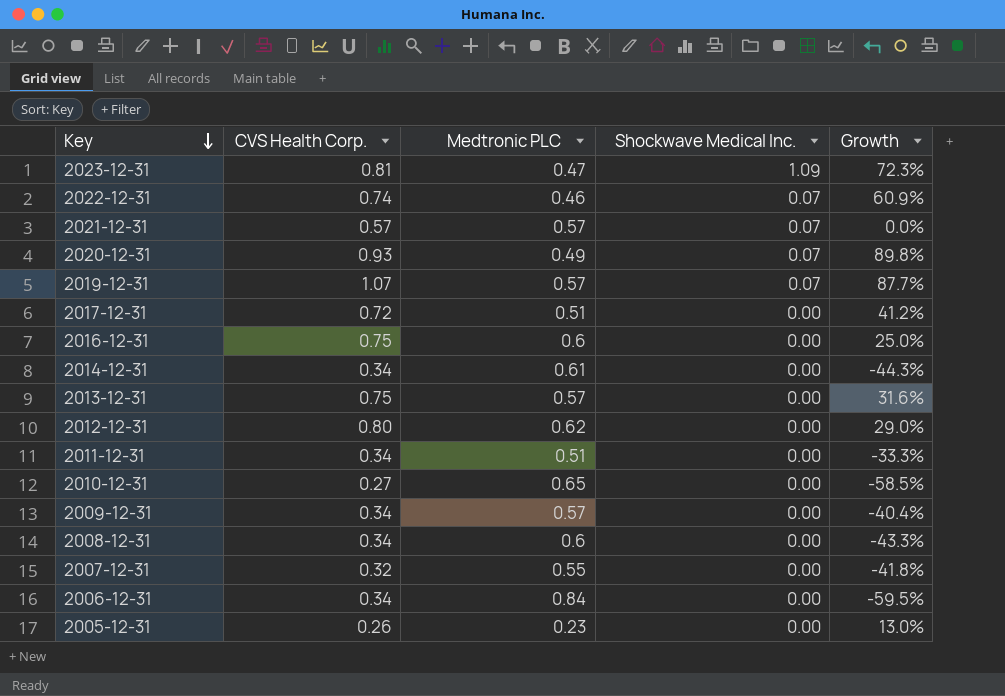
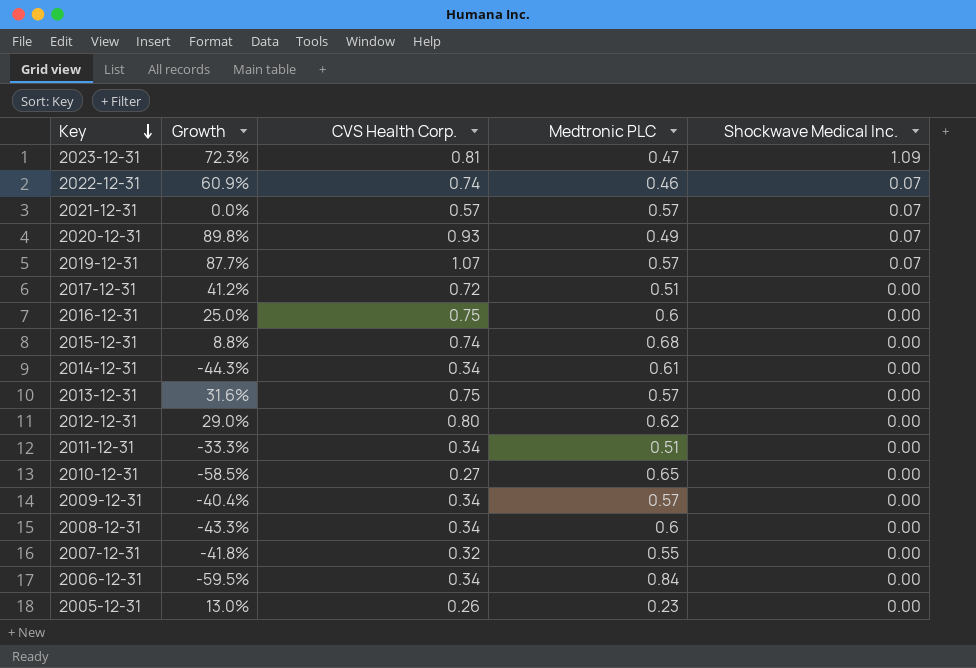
column Growth | position: 5 -> 2
row 2015-12-31: none -> 8.8% | 0.74 | 0.68 | 0.00

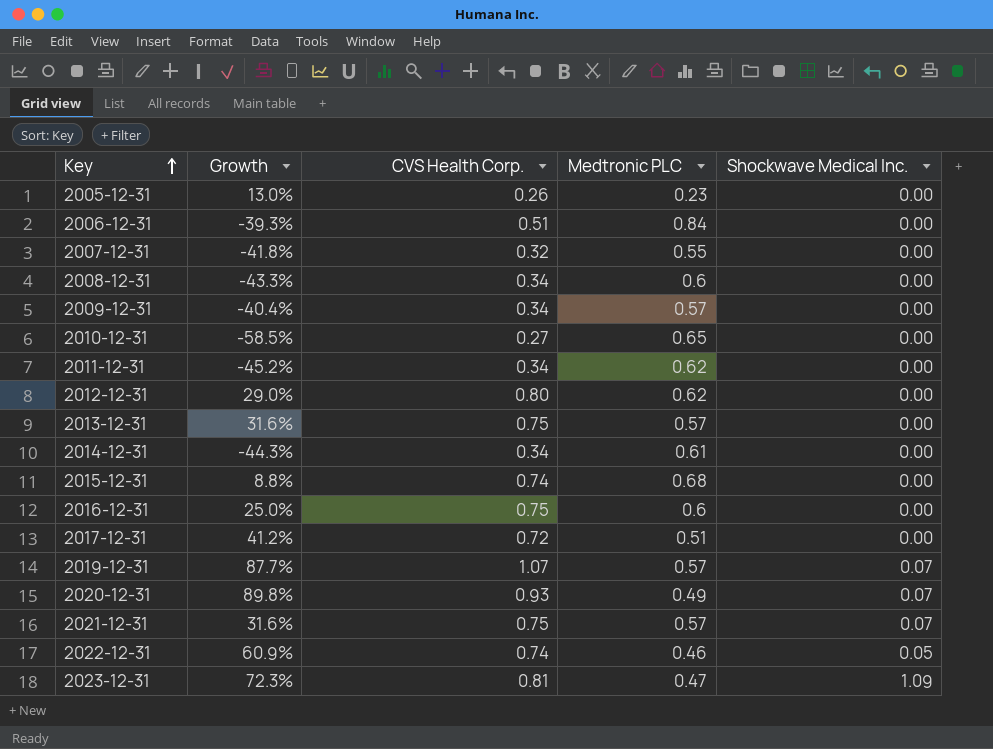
row order: Key descending -> Key ascending
2006-12-31 | Growth: -59.5% -> -39.3%
2006-12-31 | CVS Health Corp.: 0.34 -> 0.51
2011-12-31 | Growth: -33.3% -> -45.2%
2011-12-31 | Medtronic PLC: 0.51 -> 0.62
2021-12-31 | Growth: 0.0% -> 31.6%
2021-12-31 | CVS Health Corp.: 0.57 -> 0.75
2022-12-31 | Shockwave Medical Inc.: 0.07 -> 0.05

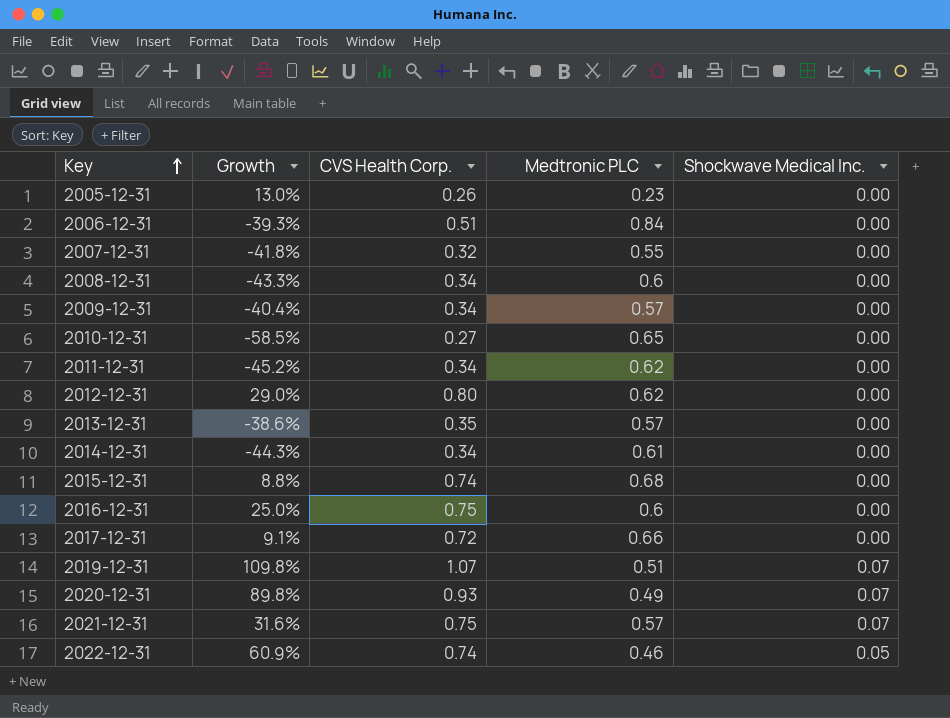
row 2023-12-31: 72.3% | 0.81 | 0.47 | 1.09 -> none
2013-12-31 | Growth: 31.6% -> -38.6%
2013-12-31 | CVS Health Corp.: 0.75 -> 0.35
2017-12-31 | Growth: 41.2% -> 9.1%
2017-12-31 | Medtronic PLC: 0.51 -> 0.66
2019-12-31 | Growth: 87.7% -> 109.8%
2019-12-31 | Medtronic PLC: 0.57 -> 0.51

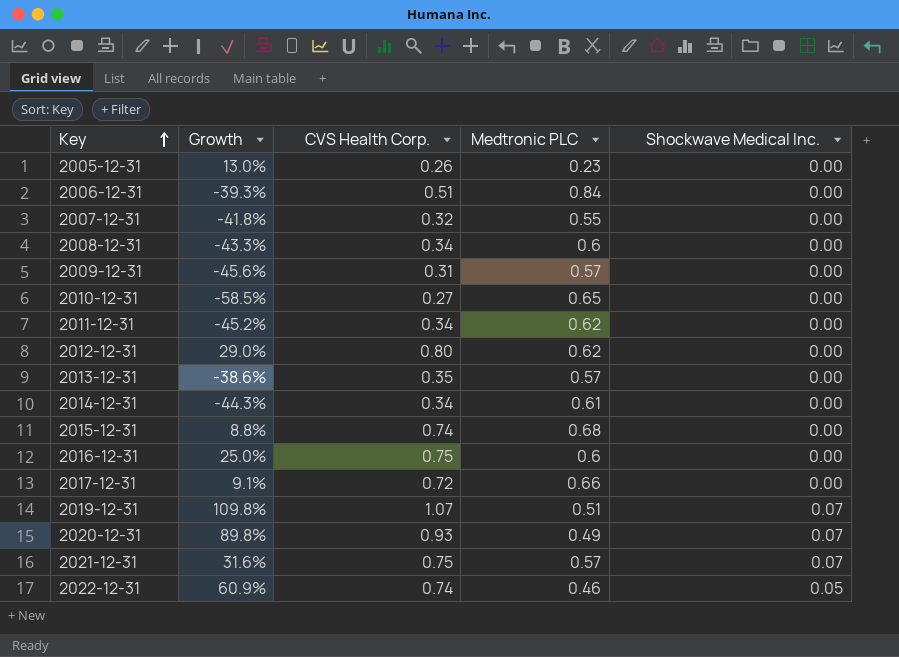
2009-12-31 | Growth: -40.4% -> -45.6%
2009-12-31 | CVS Health Corp.: 0.34 -> 0.31

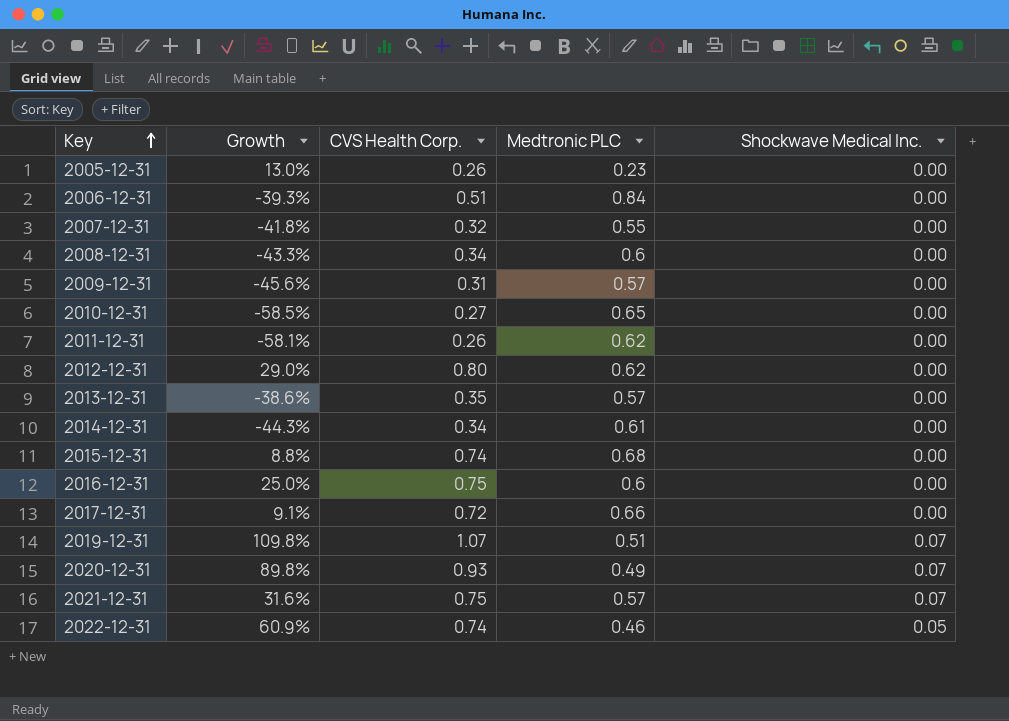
2011-12-31 | Growth: -45.2% -> -58.1%
2011-12-31 | CVS Health Corp.: 0.34 -> 0.26

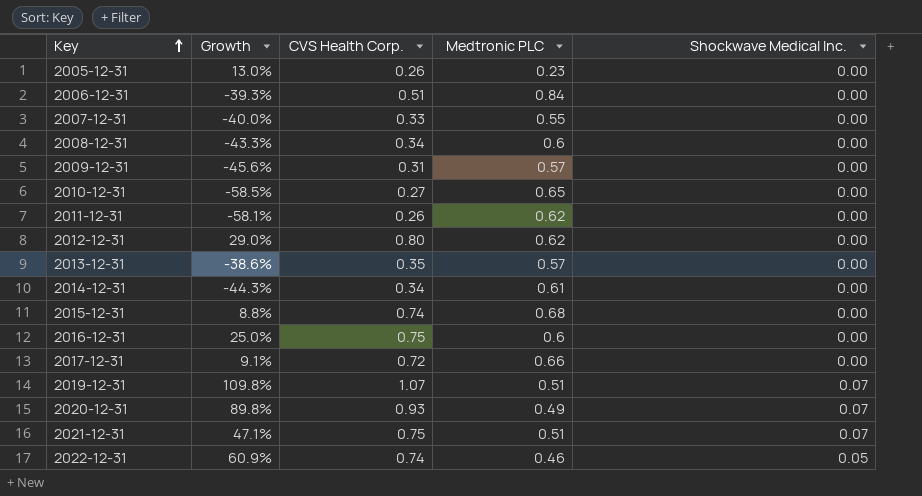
2007-12-31 | Growth: -41.8% -> -40.0%
2007-12-31 | CVS Health Corp.: 0.32 -> 0.33
2021-12-31 | Growth: 31.6% -> 47.1%
2021-12-31 | Medtronic PLC: 0.57 -> 0.51

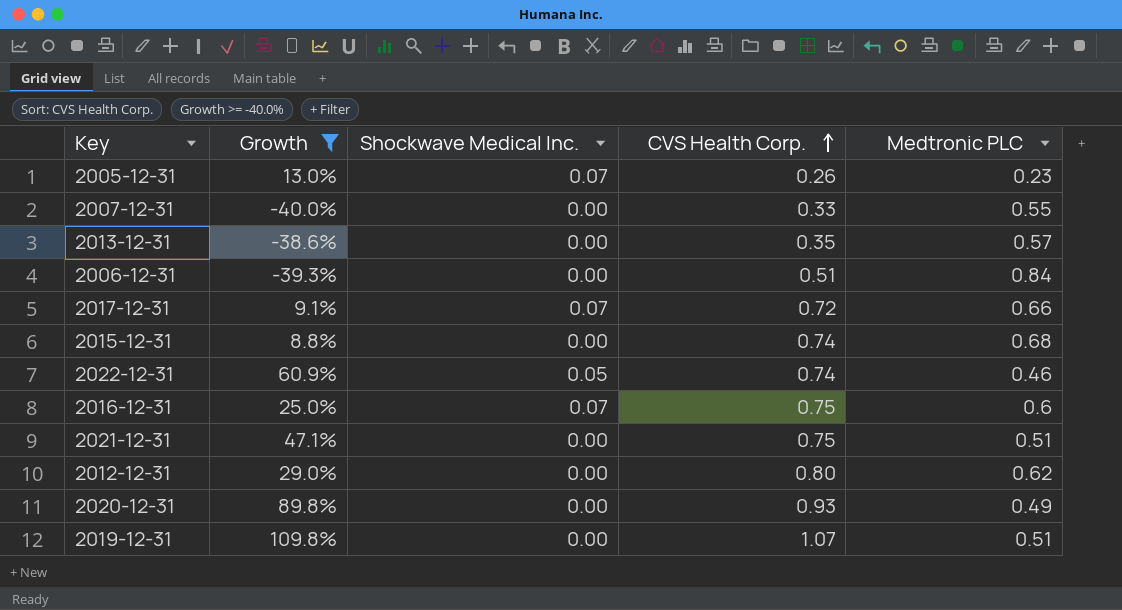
filter: none -> Growth >= -40.0%
row order: Key ascending -> CVS Health Corp. ascending
column Shockwave Medical Inc. | position: 5 -> 3
2005-12-31 | Shockwave Medical Inc.: 0.00 -> 0.07
2017-12-31 | Shockwave Medical Inc.: 0.00 -> 0.07
2016-12-31 | Shockwave Medical Inc.: 0.00 -> 0.07
2021-12-31 | Shockwave Medical Inc.: 0.07 -> 0.00
2020-12-31 | Shockwave Medical Inc.: 0.07 -> 0.00
2019-12-31 | Shockwave Medical Inc.: 0.07 -> 0.00

